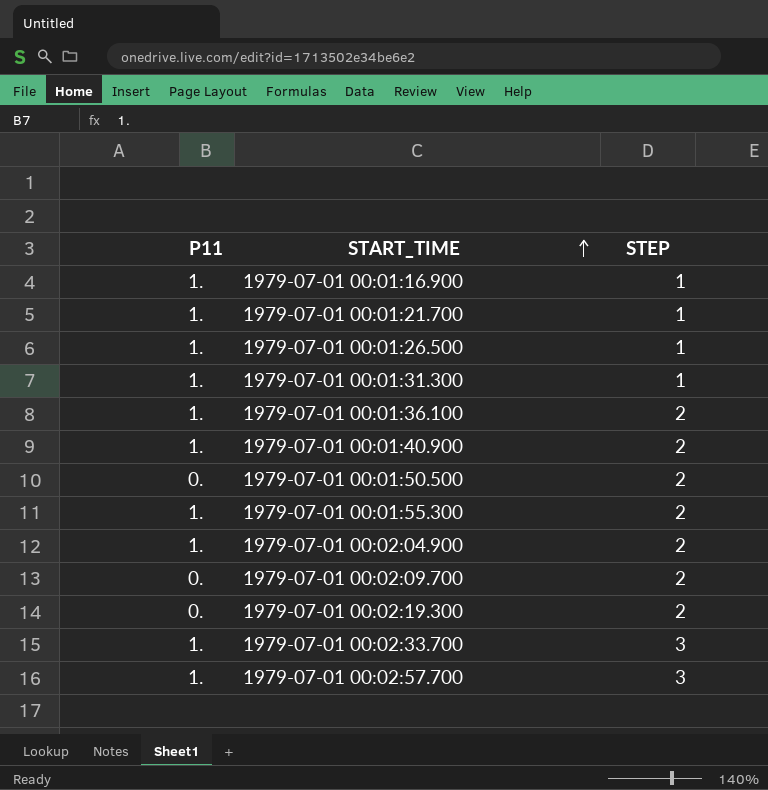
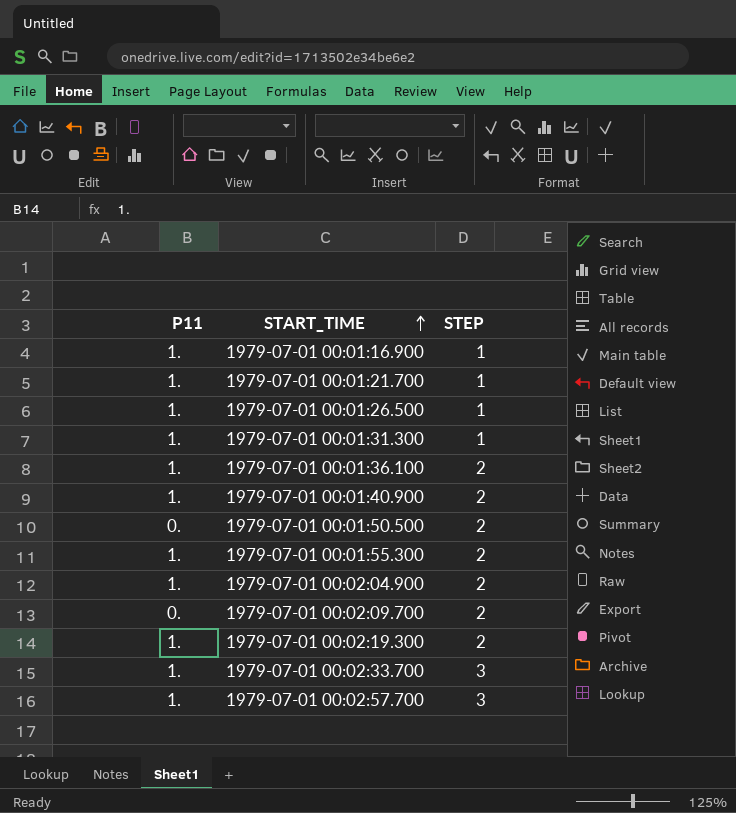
1979-07-01 00:02:19.300 | P11: 0. -> 1.

